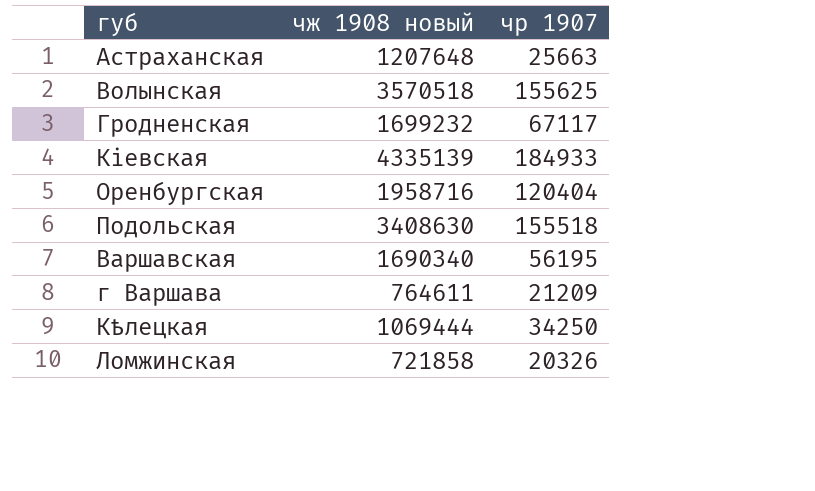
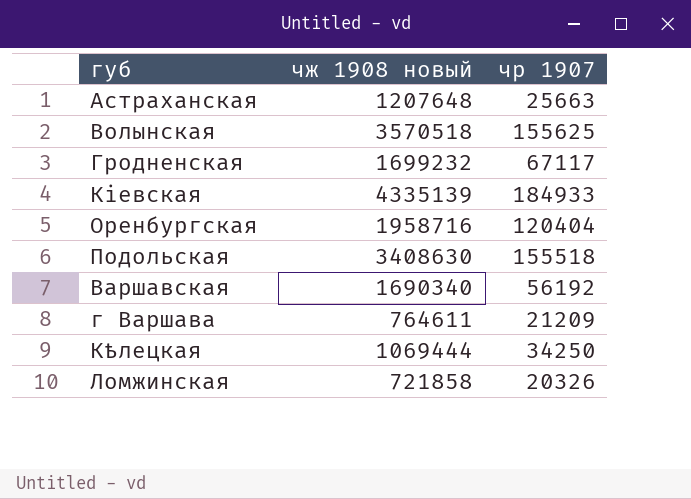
Варшавская | чр 1907: 56195 -> 56192

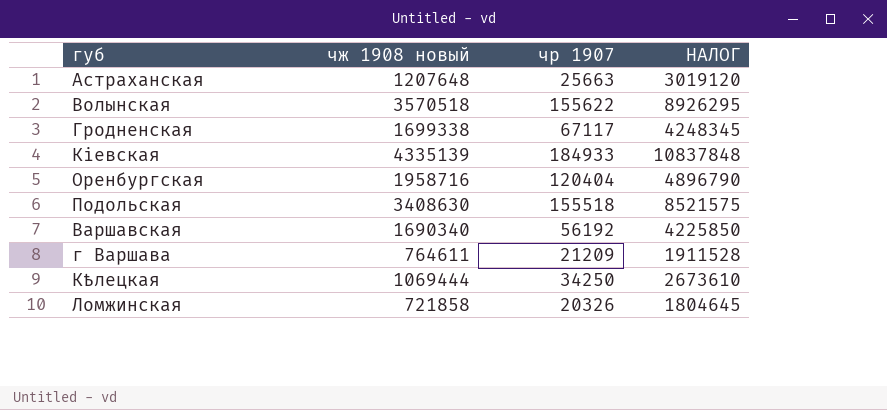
column НАЛОГ | formula: none -> [чж 1908 новый] * 2,5
Волынская | чр 1907: 155625 -> 155622
Гродненская | чж 1908 новый: 1699232 -> 1699338

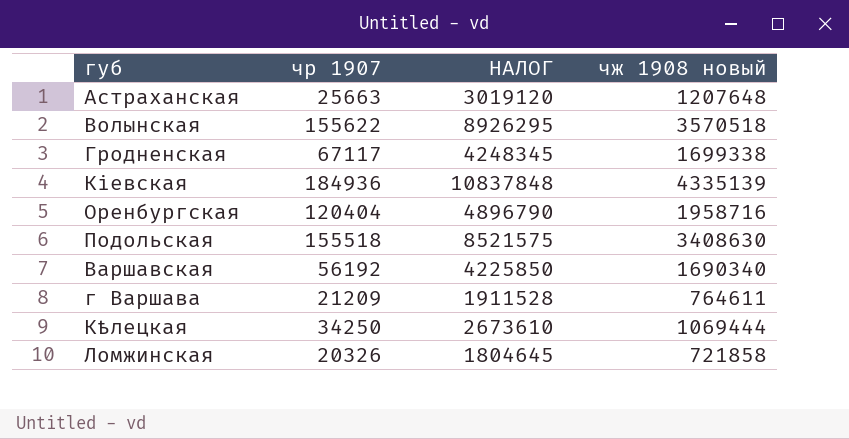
column чж 1908 новый | position: 2 -> 4
Кіевская | чр 1907: 184933 -> 184936

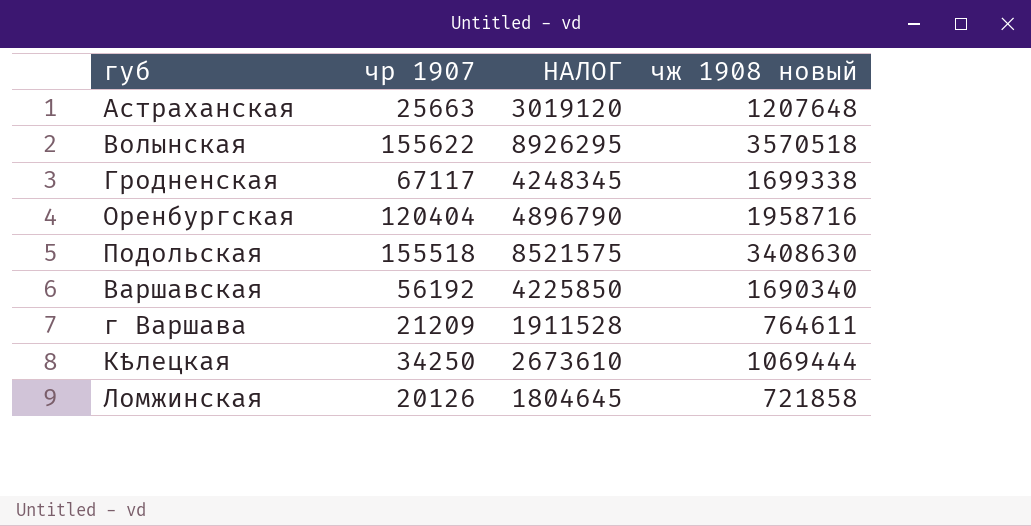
row Кіевская: 184936 | 10837848 | 4335139 -> none
Ломжинская | чр 1907: 20326 -> 20126

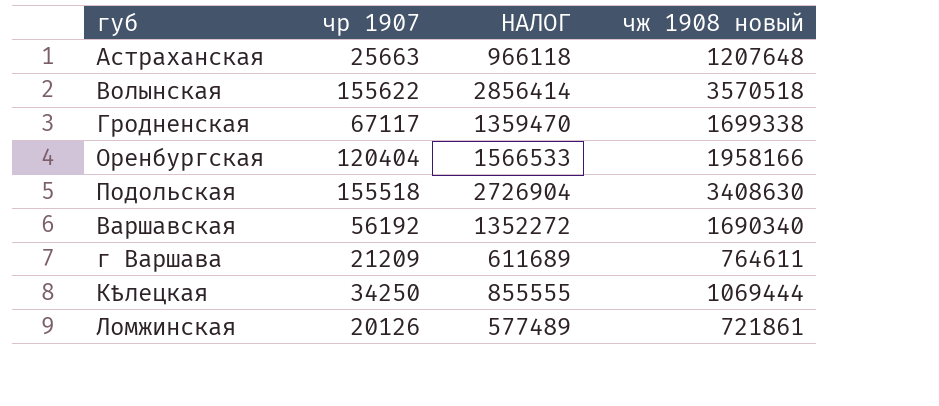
column НАЛОГ | formula: [чж 1908 новый] * 2,5 -> [чж 1908 новый] * 0,8
Оренбургская | чж 1908 новый: 1958716 -> 1958166
Ломжинская | чж 1908 новый: 721858 -> 721861

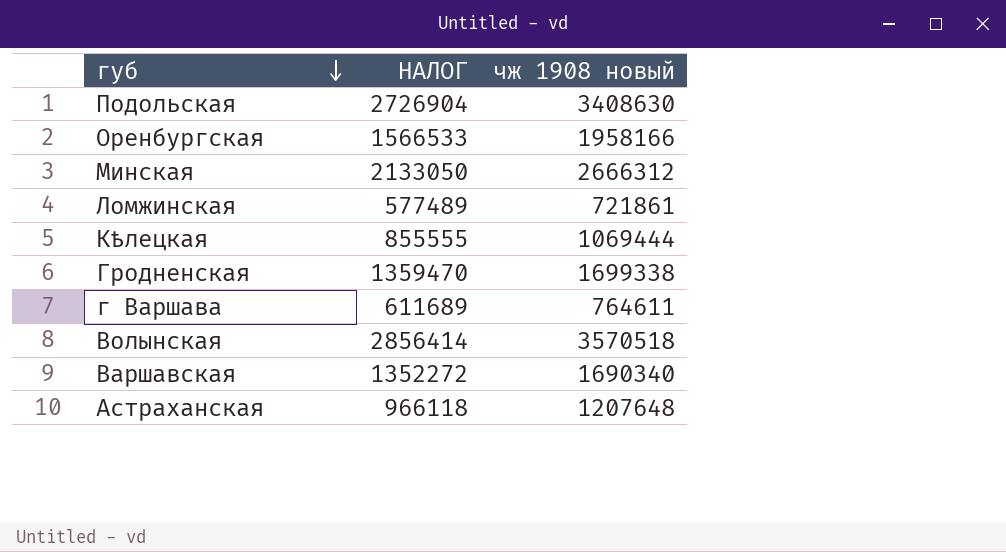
row order: none -> губ descending
column чр 1907 | position: 2 -> none
row Минская: none -> 2133050 | 2666312

